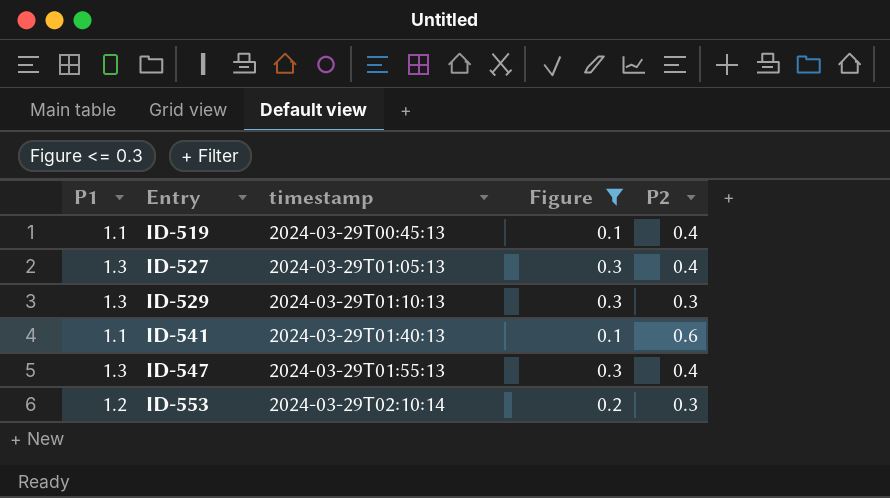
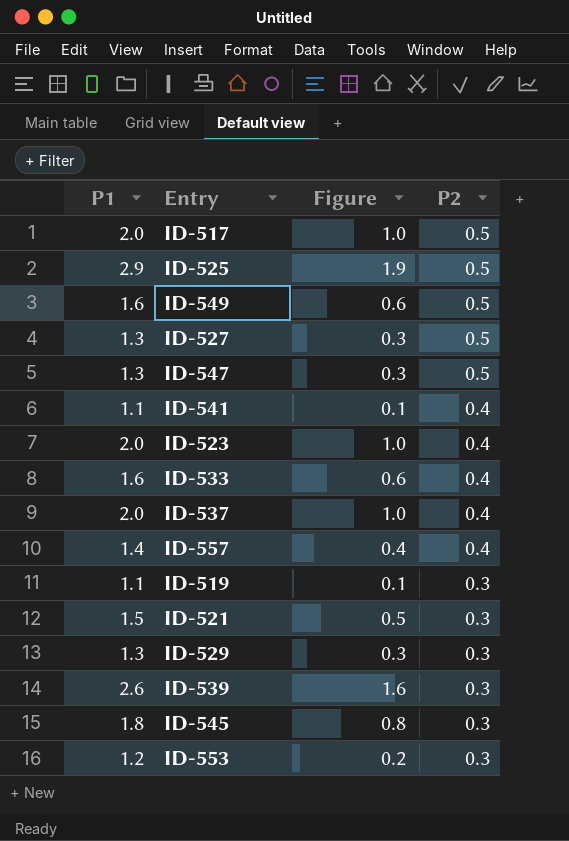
filter: Figure <= 0.3 -> none
row order: Entry ascending -> P2 descending
column timestamp | position: 3 -> none
ID-527 | P2: 0.4 -> 0.5
ID-547 | P2: 0.4 -> 0.5
ID-541 | P2: 0.6 -> 0.4
ID-519 | P2: 0.4 -> 0.3

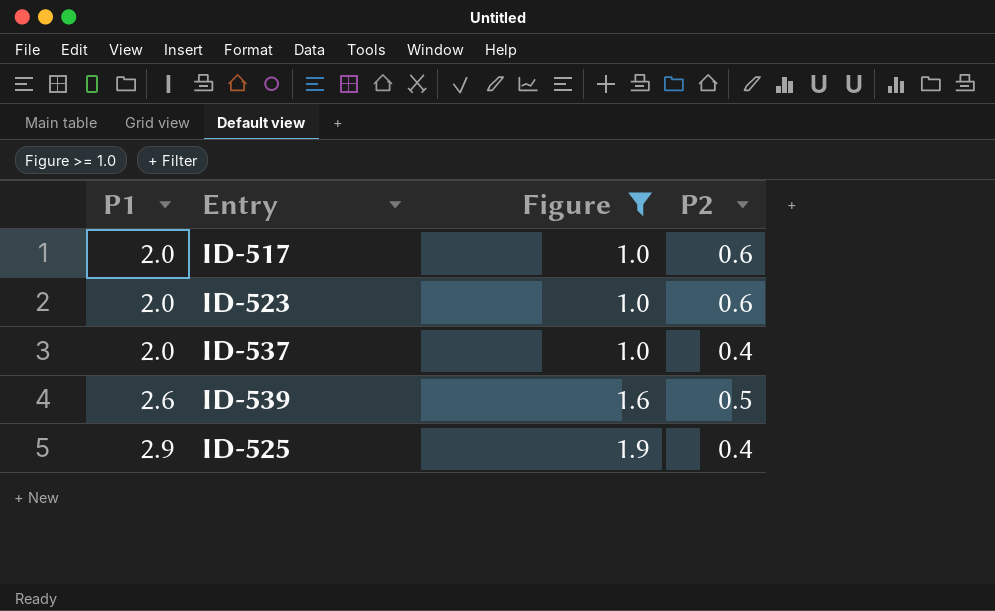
filter: none -> Figure >= 1.0
row order: P2 descending -> P1 ascending
ID-517 | P2: 0.5 -> 0.6
ID-523 | P2: 0.4 -> 0.6
ID-539 | P2: 0.3 -> 0.5
ID-525 | P2: 0.5 -> 0.4

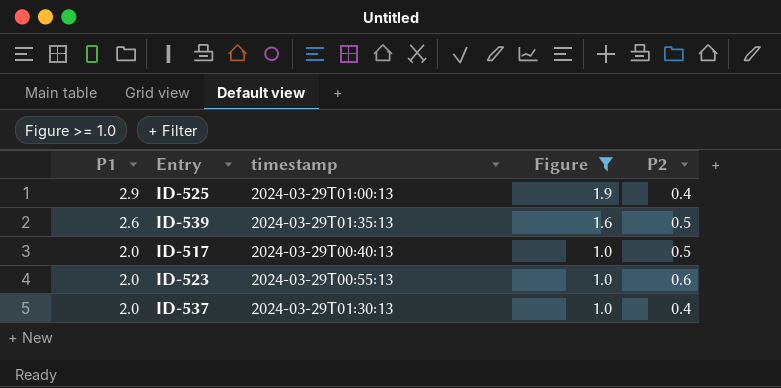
row order: P1 ascending -> P1 descending
column timestamp | position: none -> 3
ID-517 | P2: 0.6 -> 0.5

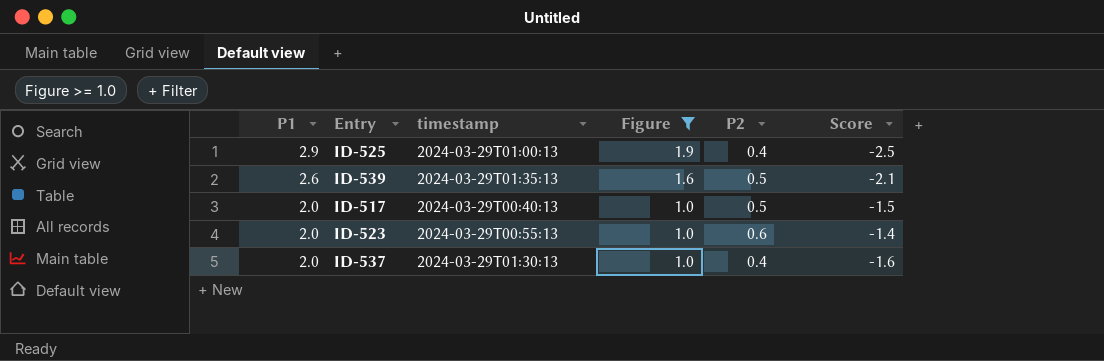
column Score | formula: none -> [P2] - [P1]

